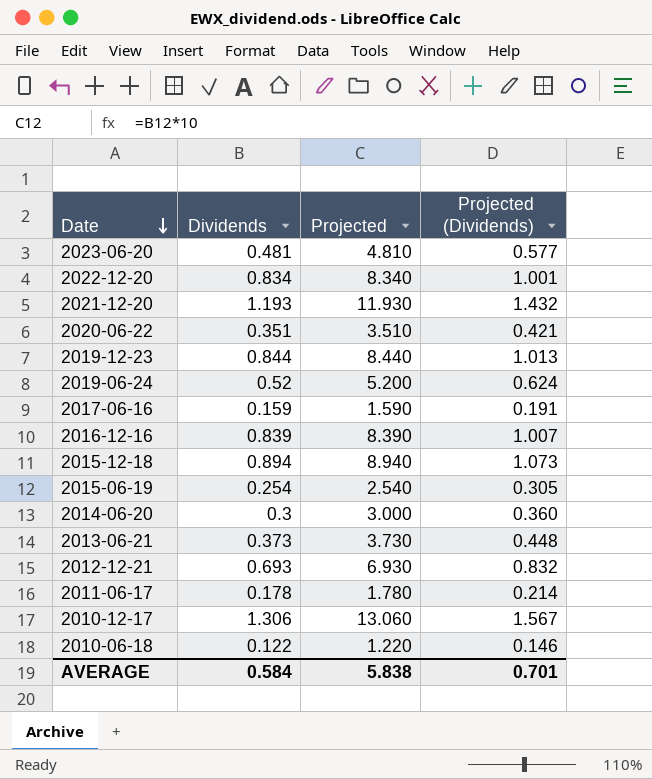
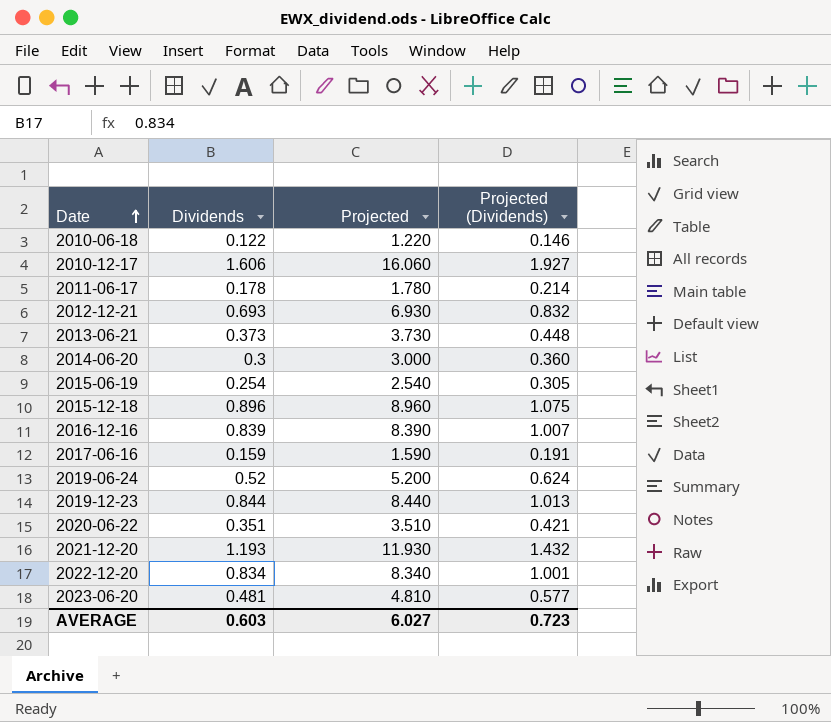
row order: Date descending -> Date ascending
2010-12-17 | Dividends: 1.306 -> 1.606
2010-12-17 | Projected: 13.060 -> 16.060
2010-12-17 | Projected (Dividends): 1.567 -> 1.927
2015-12-18 | Dividends: 0.894 -> 0.896
2015-12-18 | Projected: 8.940 -> 8.960
2015-12-18 | Projected (Dividends): 1.073 -> 1.075
AVERAGE | Dividends: 0.584 -> 0.603
AVERAGE | Projected: 5.838 -> 6.027
AVERAGE | Projected (Dividends): 0.701 -> 0.723

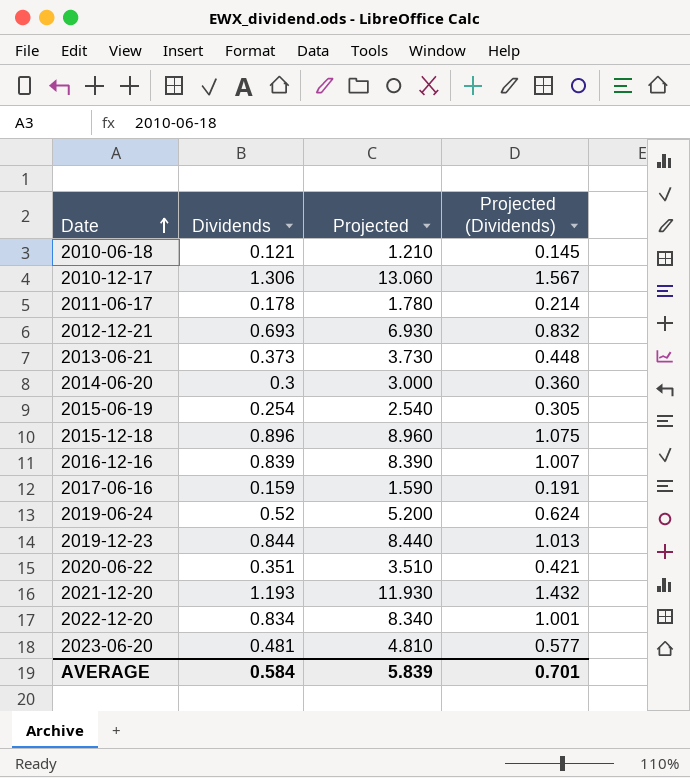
2010-06-18 | Dividends: 0.122 -> 0.121
2010-06-18 | Projected: 1.220 -> 1.210
2010-06-18 | Projected (Dividends): 0.146 -> 0.145
2010-12-17 | Dividends: 1.606 -> 1.306
2010-12-17 | Projected: 16.060 -> 13.060
2010-12-17 | Projected (Dividends): 1.927 -> 1.567
AVERAGE | Dividends: 0.603 -> 0.584
AVERAGE | Projected: 6.027 -> 5.839
AVERAGE | Projected (Dividends): 0.723 -> 0.701

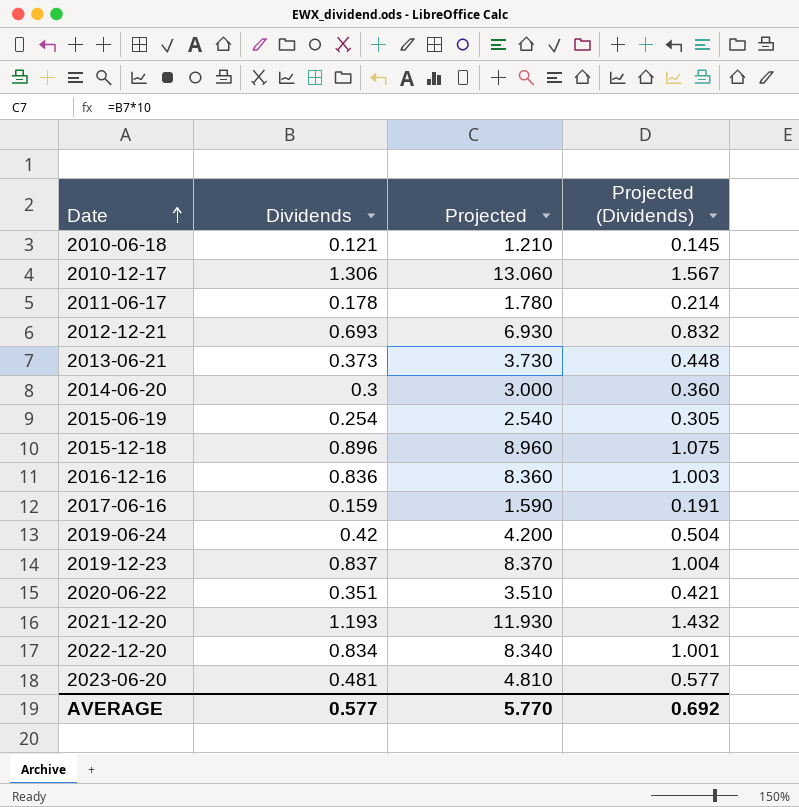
2016-12-16 | Dividends: 0.839 -> 0.836
2016-12-16 | Projected: 8.390 -> 8.360
2016-12-16 | Projected (Dividends): 1.007 -> 1.003
2019-06-24 | Dividends: 0.52 -> 0.42
2019-06-24 | Projected: 5.200 -> 4.200
2019-06-24 | Projected (Dividends): 0.624 -> 0.504
2019-12-23 | Dividends: 0.844 -> 0.837
2019-12-23 | Projected: 8.440 -> 8.370
2019-12-23 | Projected (Dividends): 1.013 -> 1.004
AVERAGE | Dividends: 0.584 -> 0.577
AVERAGE | Projected: 5.839 -> 5.770
AVERAGE | Projected (Dividends): 0.701 -> 0.692

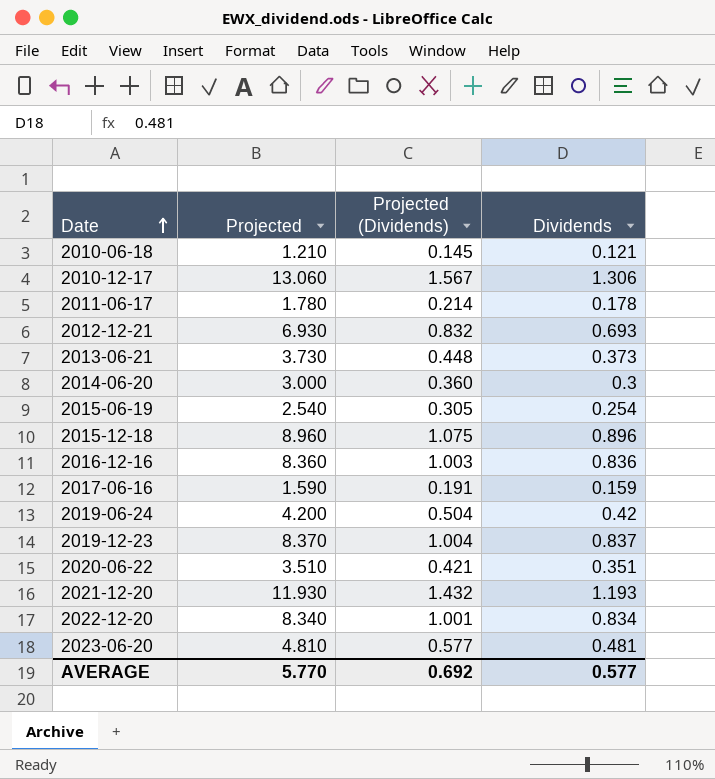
column Dividends | position: 2 -> 4

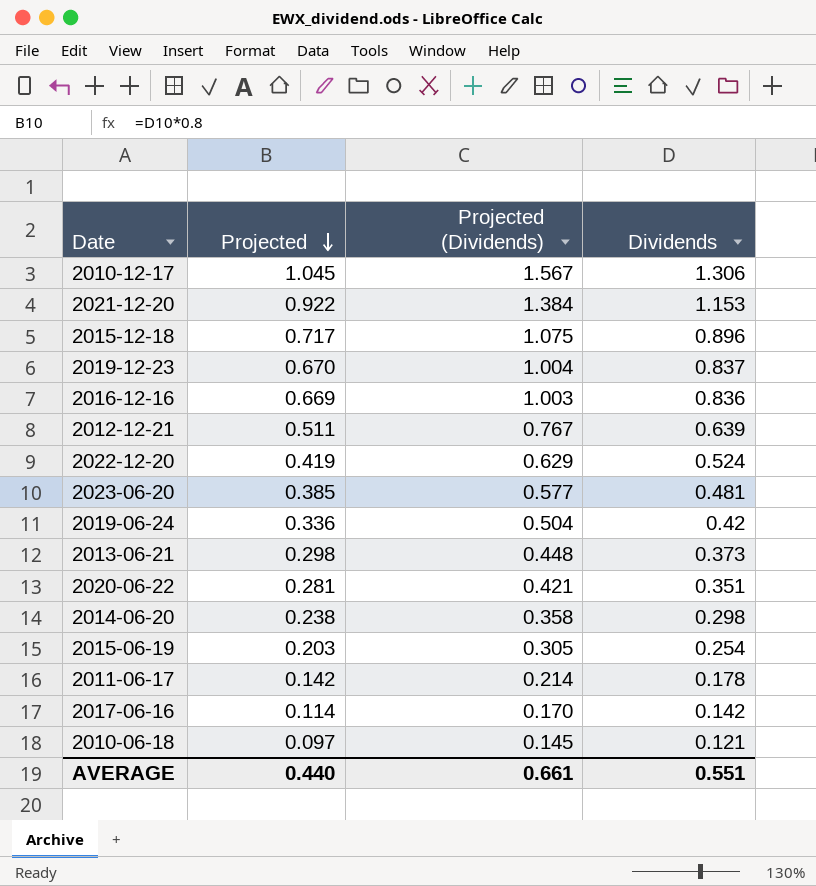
row order: Date ascending -> Projected descending
column Projected | formula: [Dividends] * 10 -> [Dividends] * 0.8
2021-12-20 | Projected (Dividends): 1.432 -> 1.384
2021-12-20 | Dividends: 1.193 -> 1.153
2012-12-21 | Projected (Dividends): 0.832 -> 0.767
2012-12-21 | Dividends: 0.693 -> 0.639
2022-12-20 | Projected (Dividends): 1.001 -> 0.629
2022-12-20 | Dividends: 0.834 -> 0.524
2014-06-20 | Projected (Dividends): 0.360 -> 0.358
2014-06-20 | Dividends: 0.3 -> 0.298
2017-06-16 | Projected (Dividends): 0.191 -> 0.170
2017-06-16 | Dividends: 0.159 -> 0.142
AVERAGE | Projected: 5.770 -> 0.440
AVERAGE | Projected (Dividends): 0.692 -> 0.661
AVERAGE | Dividends: 0.577 -> 0.551

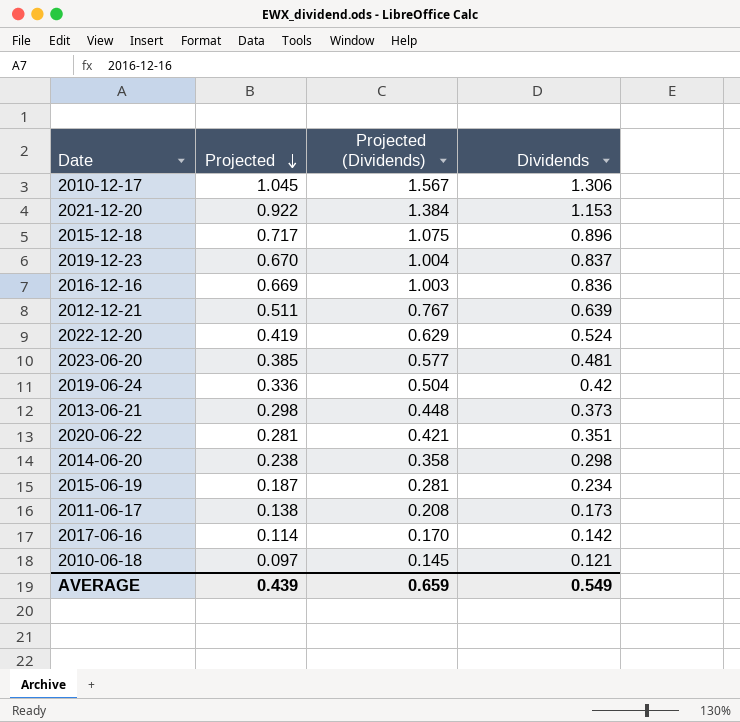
2015-06-19 | Projected: 0.203 -> 0.187
2015-06-19 | Projected (Dividends): 0.305 -> 0.281
2015-06-19 | Dividends: 0.254 -> 0.234
2011-06-17 | Projected: 0.142 -> 0.138
2011-06-17 | Projected (Dividends): 0.214 -> 0.208
2011-06-17 | Dividends: 0.178 -> 0.173
AVERAGE | Projected: 0.440 -> 0.439
AVERAGE | Projected (Dividends): 0.661 -> 0.659
AVERAGE | Dividends: 0.551 -> 0.549

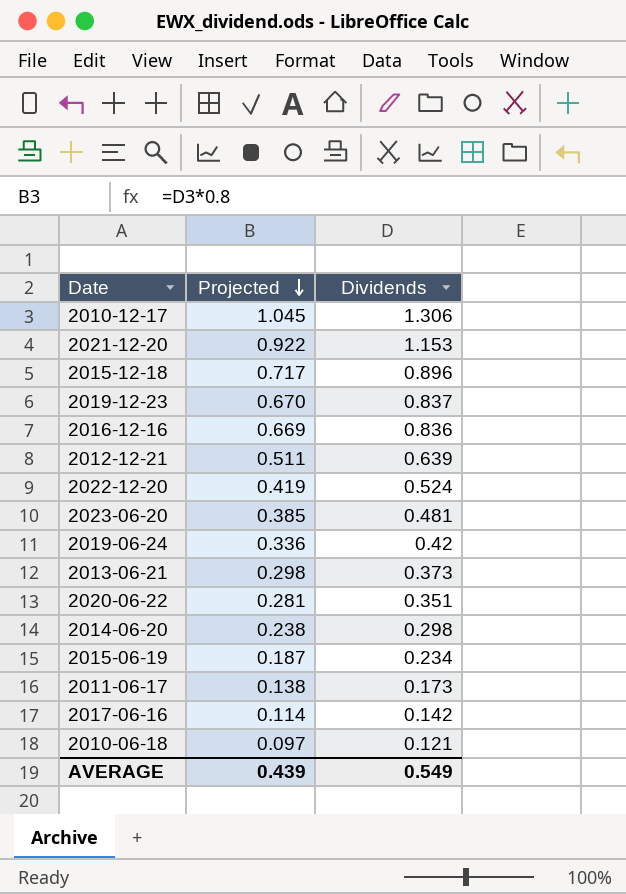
column Projected (Dividends) | formula: [Dividends] * 1.2 -> none

